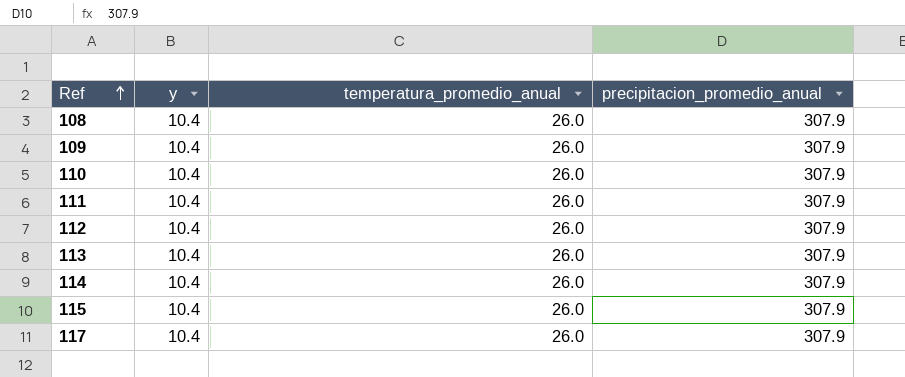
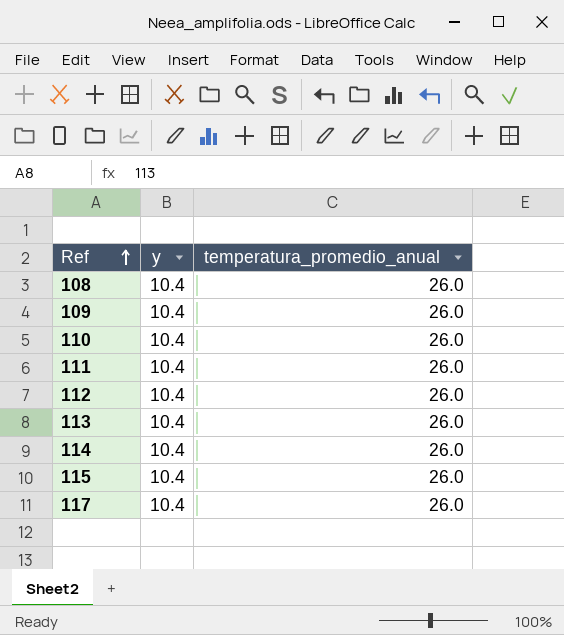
column precipitacion_promedio_anual | position: 4 -> none

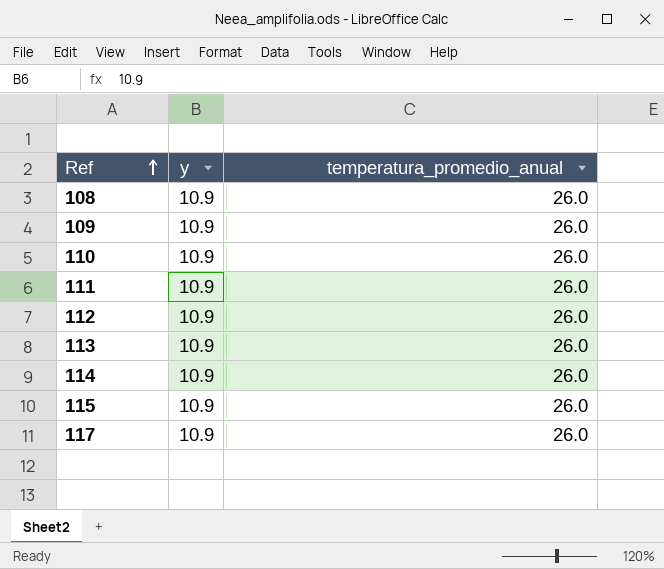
108 | y: 10.4 -> 10.9
109 | y: 10.4 -> 10.9
110 | y: 10.4 -> 10.9
111 | y: 10.4 -> 10.9
112 | y: 10.4 -> 10.9
113 | y: 10.4 -> 10.9
114 | y: 10.4 -> 10.9
115 | y: 10.4 -> 10.9
117 | y: 10.4 -> 10.9

